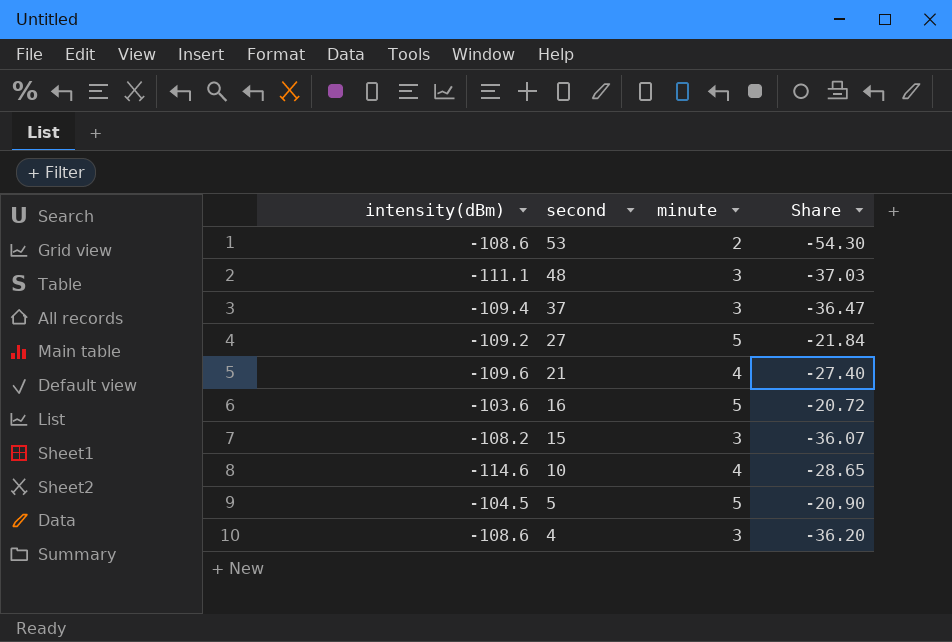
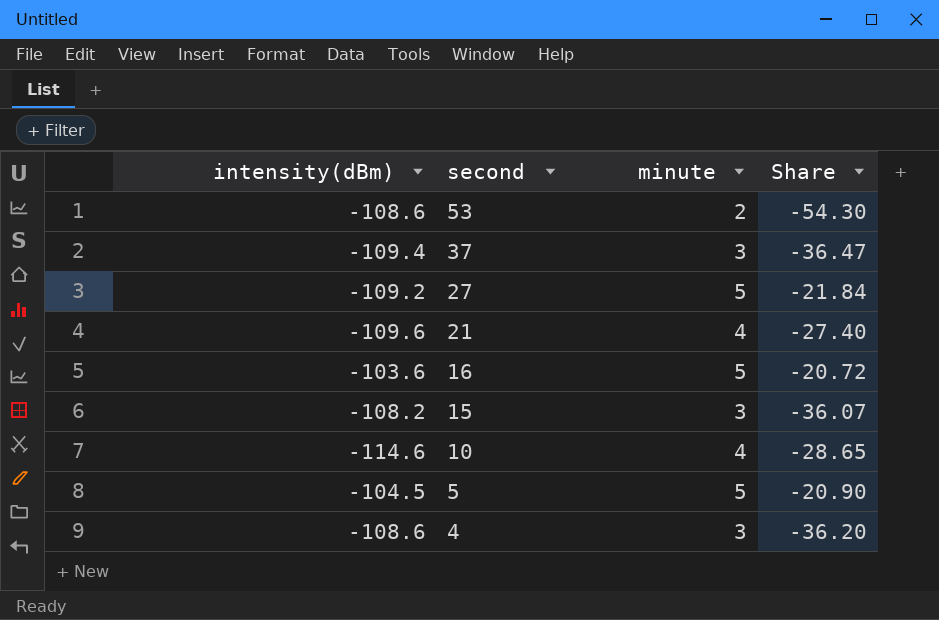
row 48: -111.1 | 3 | -37.03 -> none

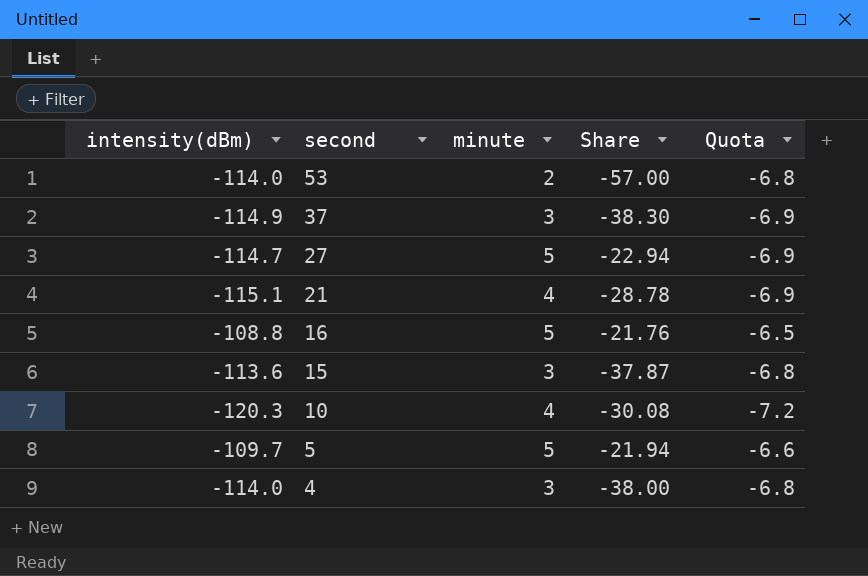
column Quota | formula: none -> [intensity(dBm)] * 0.06
53 | intensity(dBm): -108.6 -> -114.0
53 | Share: -54.30 -> -57.00
37 | intensity(dBm): -109.4 -> -114.9
37 | Share: -36.47 -> -38.30
27 | intensity(dBm): -109.2 -> -114.7
27 | Share: -21.84 -> -22.94
21 | intensity(dBm): -109.6 -> -115.1
21 | Share: -27.40 -> -28.78
16 | intensity(dBm): -103.6 -> -108.8
16 | Share: -20.72 -> -21.76
15 | intensity(dBm): -108.2 -> -113.6
15 | Share: -36.07 -> -37.87
10 | intensity(dBm): -114.6 -> -120.3
10 | Share: -28.65 -> -30.08
5 | intensity(dBm): -104.5 -> -109.7
5 | Share: -20.90 -> -21.94
4 | intensity(dBm): -108.6 -> -114.0
4 | Share: -36.20 -> -38.00

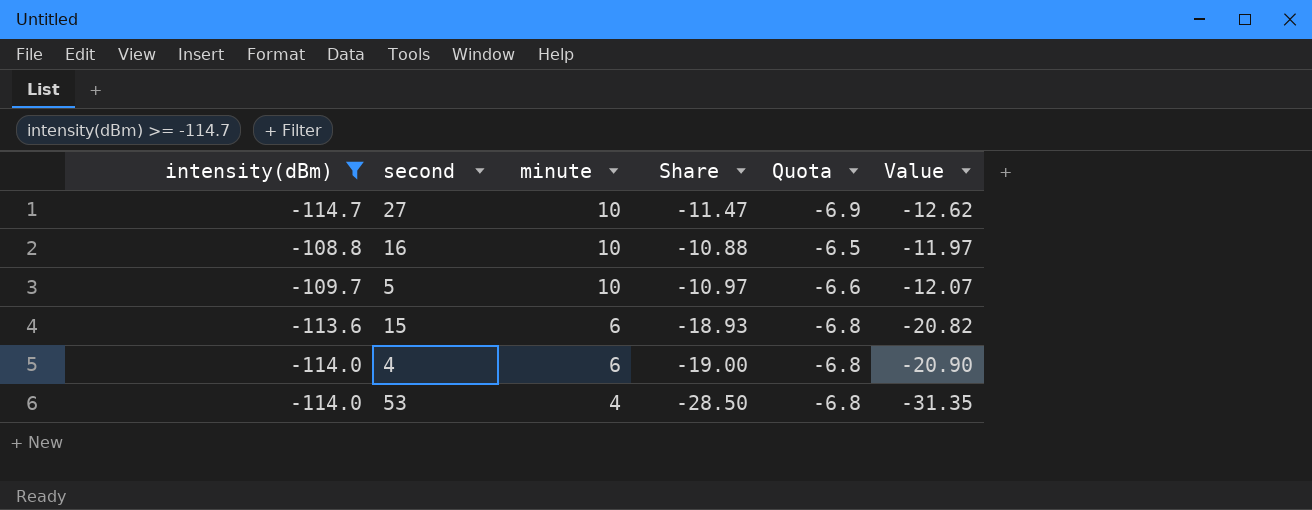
filter: none -> intensity(dBm) >= -114.7
row order: second descending -> minute descending
column Value | formula: none -> [Share] * 1.1
27 | minute: 5 -> 10
27 | Share: -22.94 -> -11.47
16 | minute: 5 -> 10
16 | Share: -21.76 -> -10.88
5 | minute: 5 -> 10
5 | Share: -21.94 -> -10.97
15 | minute: 3 -> 6
15 | Share: -37.87 -> -18.93
4 | minute: 3 -> 6
4 | Share: -38.00 -> -19.00
53 | minute: 2 -> 4
53 | Share: -57.00 -> -28.50

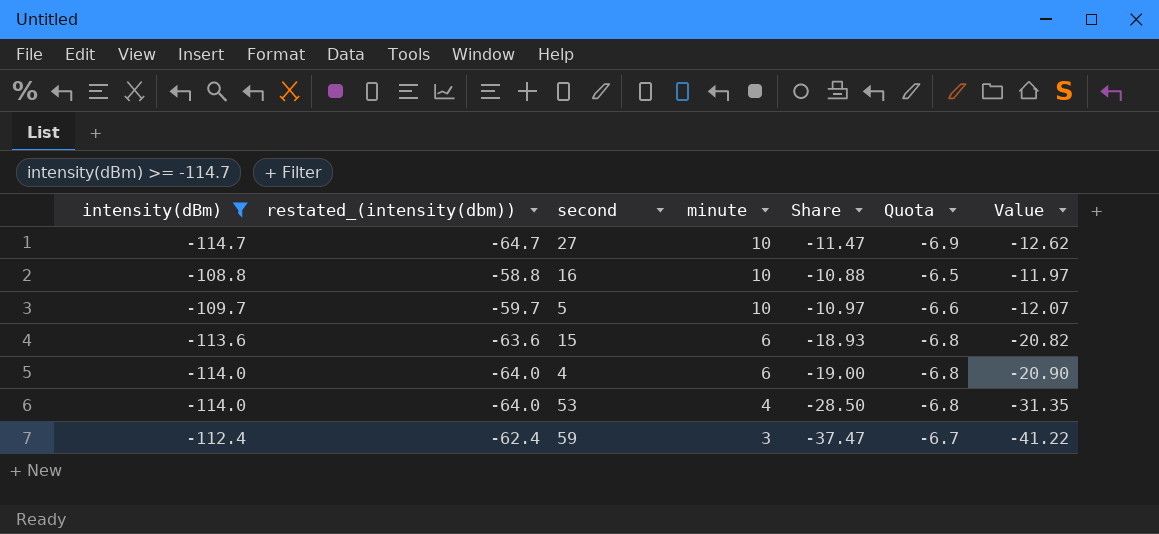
column restated_(intensity(dbm)) | formula: none -> [intensity(dBm)] + 50
row 59: none -> -112.4 | -62.4 | 3 | -37.47 | -6.7 | -41.22

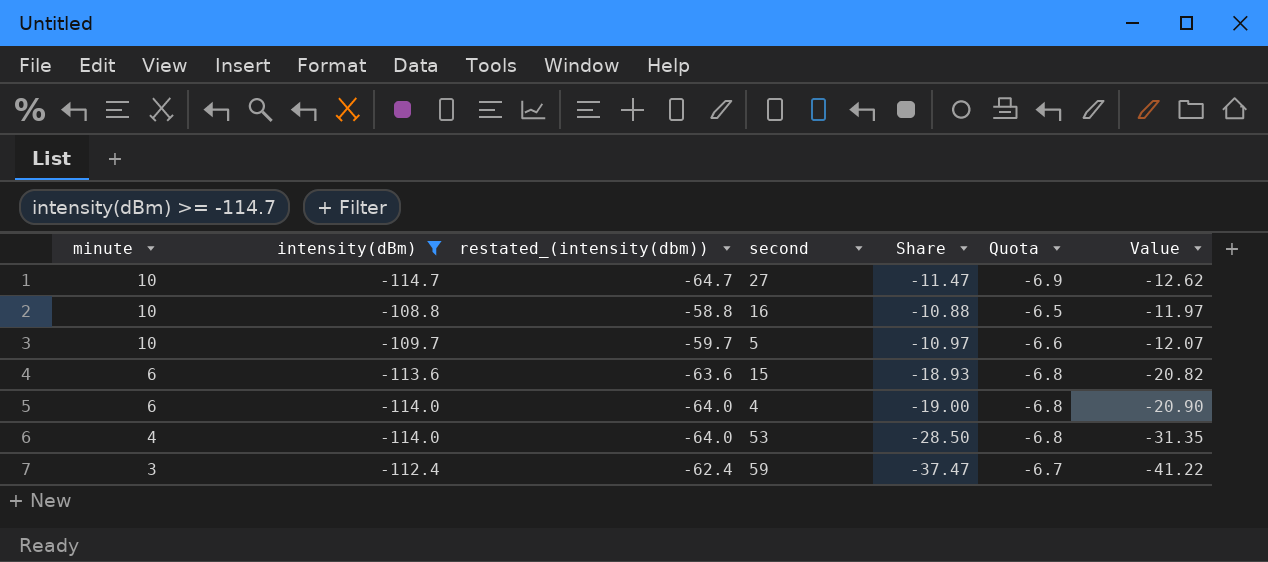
column minute | position: 4 -> 1

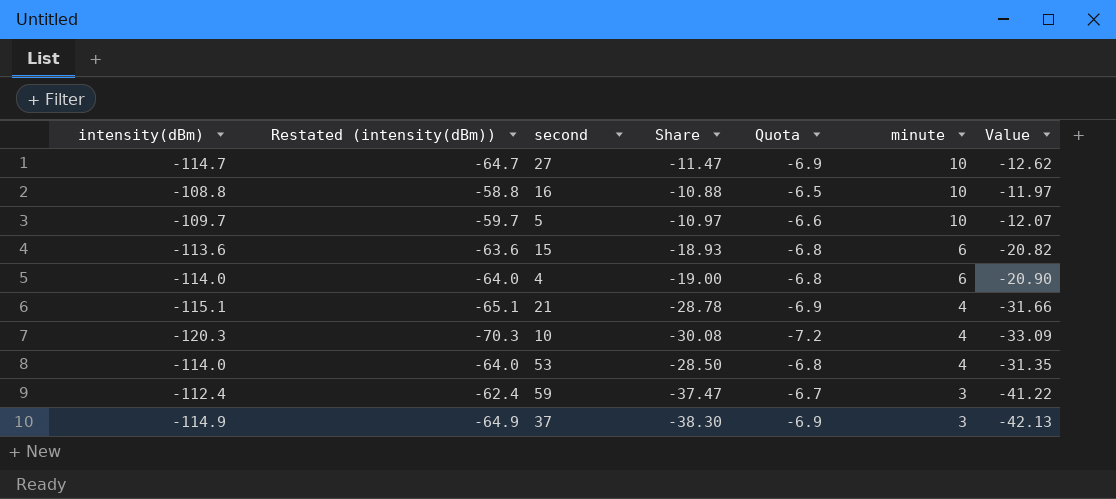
filter: intensity(dBm) >= -114.7 -> none
column name: restated_(intensity(dbm)) -> Restated (intensity(dBm))
column minute | position: 1 -> 6

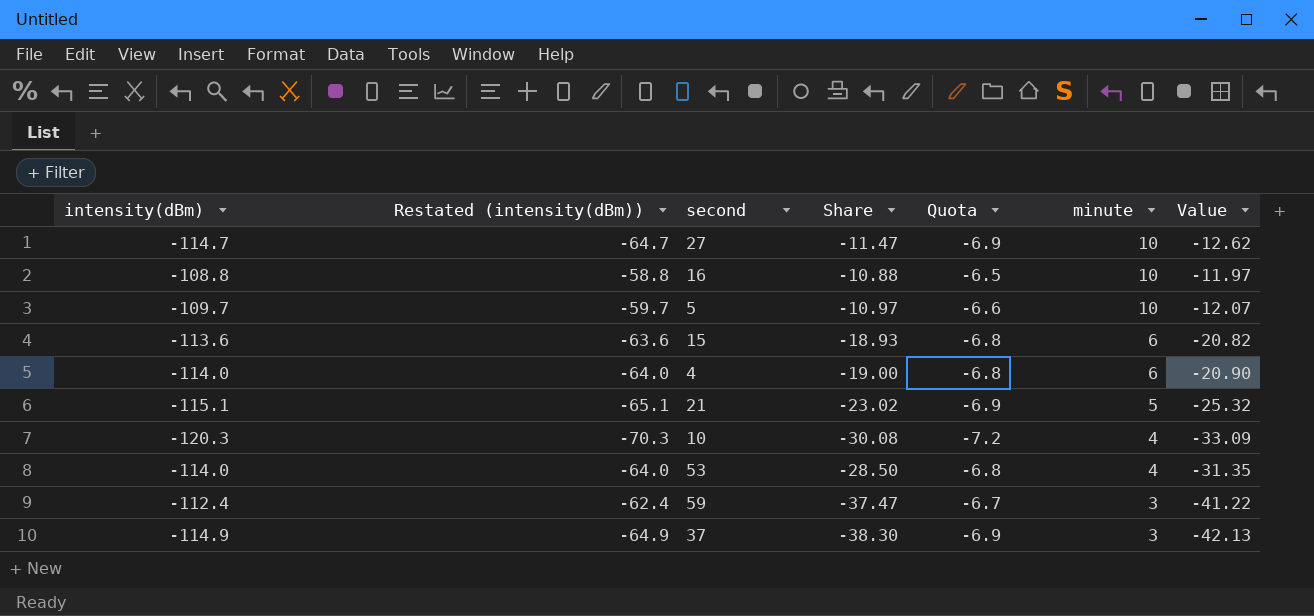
21 | Share: -28.78 -> -23.02
21 | minute: 4 -> 5
21 | Value: -31.66 -> -25.32

